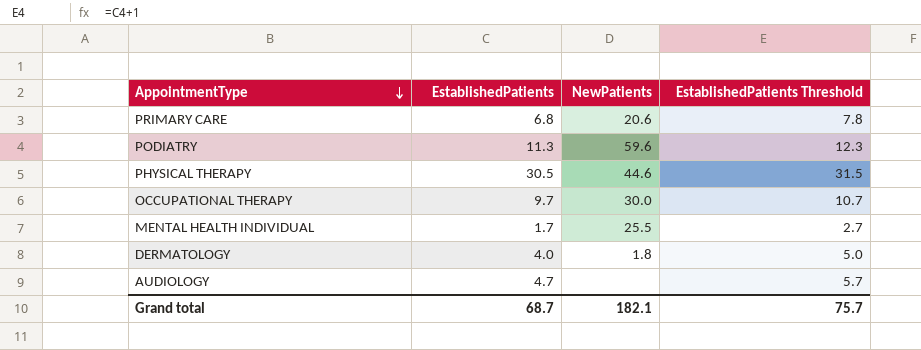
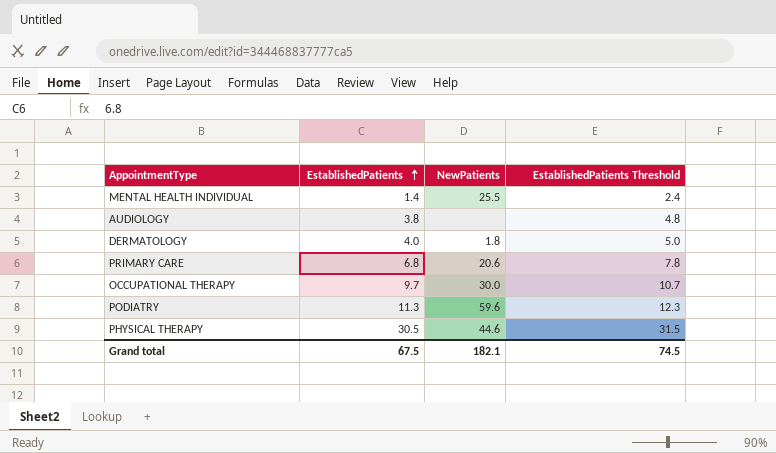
row order: AppointmentType descending -> EstablishedPatients ascending
MENTAL HEALTH INDIVIDUAL | EstablishedPatients: 1.7 -> 1.4
MENTAL HEALTH INDIVIDUAL | EstablishedPatients Threshold: 2.7 -> 2.4
AUDIOLOGY | EstablishedPatients: 4.7 -> 3.8
AUDIOLOGY | EstablishedPatients Threshold: 5.7 -> 4.8
Grand total | EstablishedPatients: 68.7 -> 67.5
Grand total | EstablishedPatients Threshold: 75.7 -> 74.5

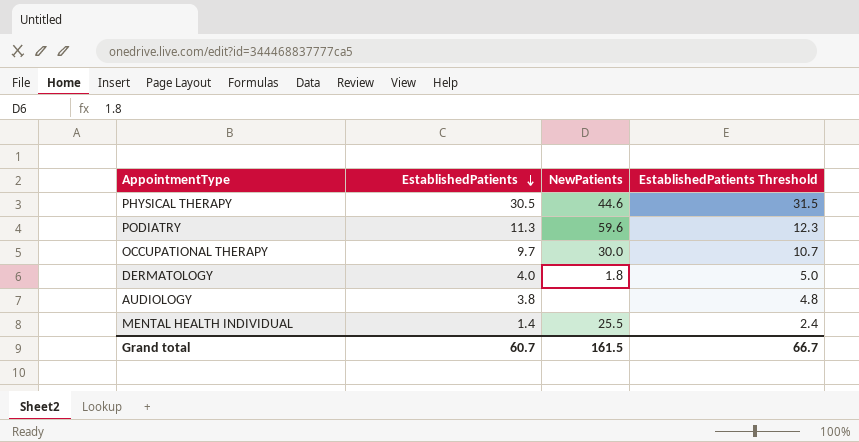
row order: EstablishedPatients ascending -> EstablishedPatients descending
row PRIMARY CARE: 6.8 | 20.6 | 7.8 -> none
Grand total | EstablishedPatients: 67.5 -> 60.7
Grand total | NewPatients: 182.1 -> 161.5
Grand total | EstablishedPatients Threshold: 74.5 -> 66.7

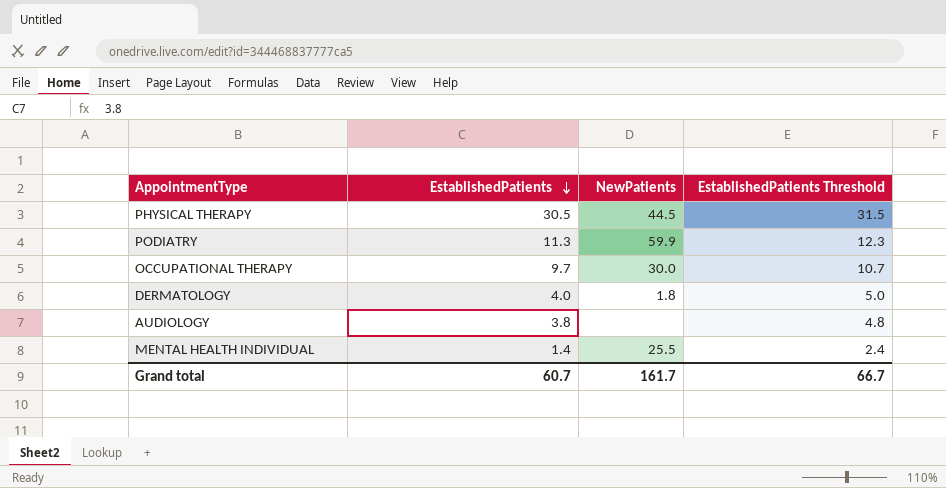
PHYSICAL THERAPY | NewPatients: 44.6 -> 44.5
PODIATRY | NewPatients: 59.6 -> 59.9
Grand total | NewPatients: 161.5 -> 161.7

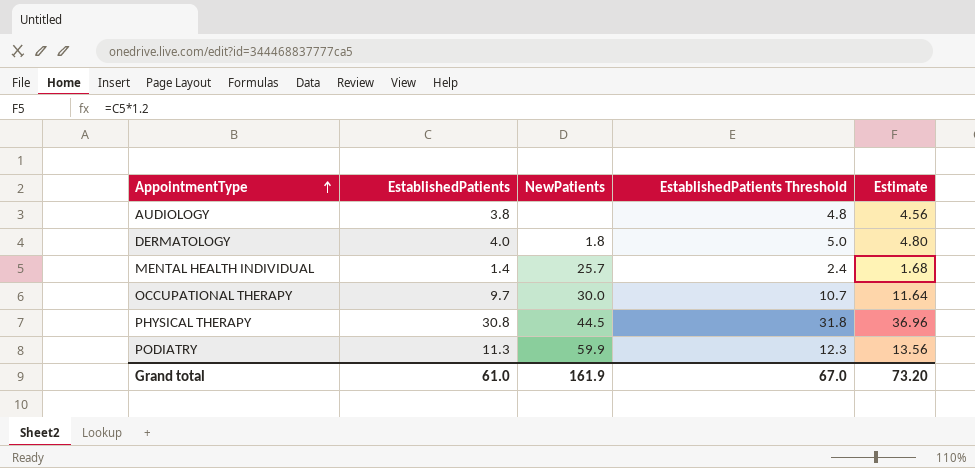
row order: EstablishedPatients descending -> AppointmentType ascending
column Estimate | formula: none -> [EstablishedPatients] * 1.2
MENTAL HEALTH INDIVIDUAL | NewPatients: 25.5 -> 25.7
PHYSICAL THERAPY | EstablishedPatients: 30.5 -> 30.8
PHYSICAL THERAPY | EstablishedPatients Threshold: 31.5 -> 31.8
Grand total | EstablishedPatients: 60.7 -> 61.0
Grand total | NewPatients: 161.7 -> 161.9
Grand total | EstablishedPatients Threshold: 66.7 -> 67.0

